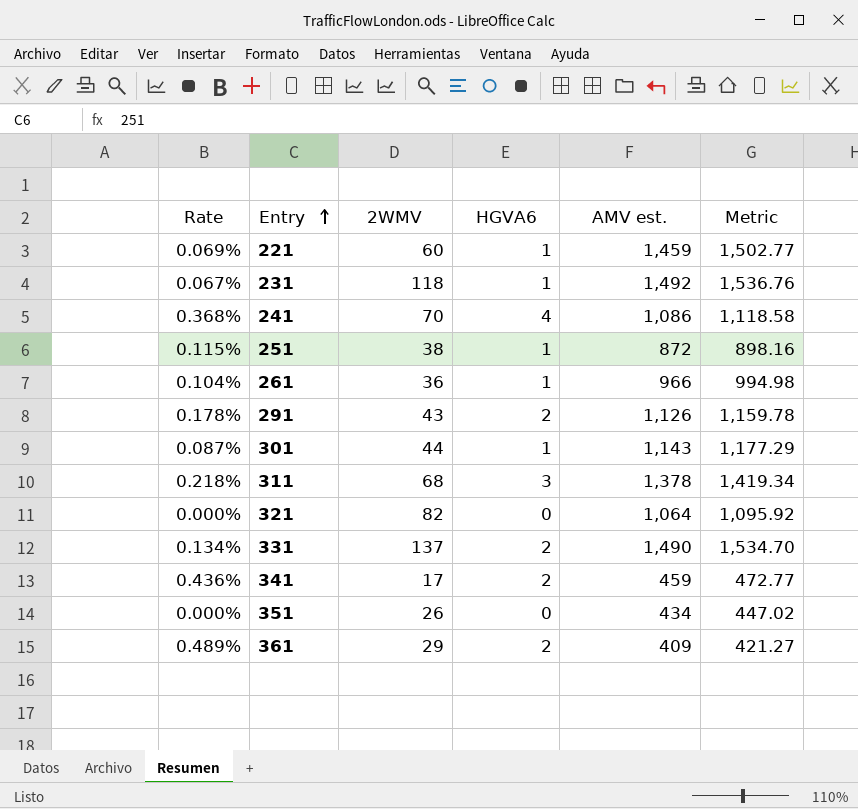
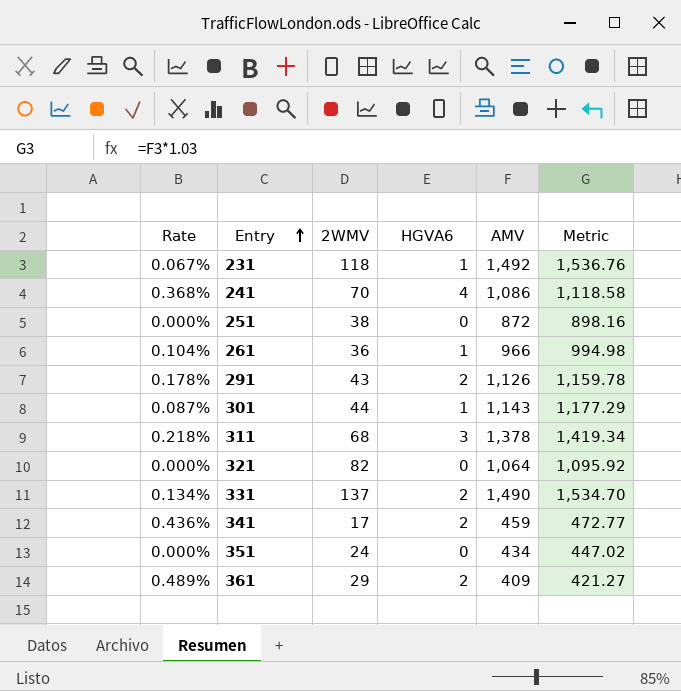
column name: AMV est. -> AMV
row 221: 0.069% | 60 | 1 | 1,459 | 1,502.77 -> none
251 | Rate: 0.115% -> 0.000%
251 | HGVA6: 1 -> 0
351 | 2WMV: 26 -> 24

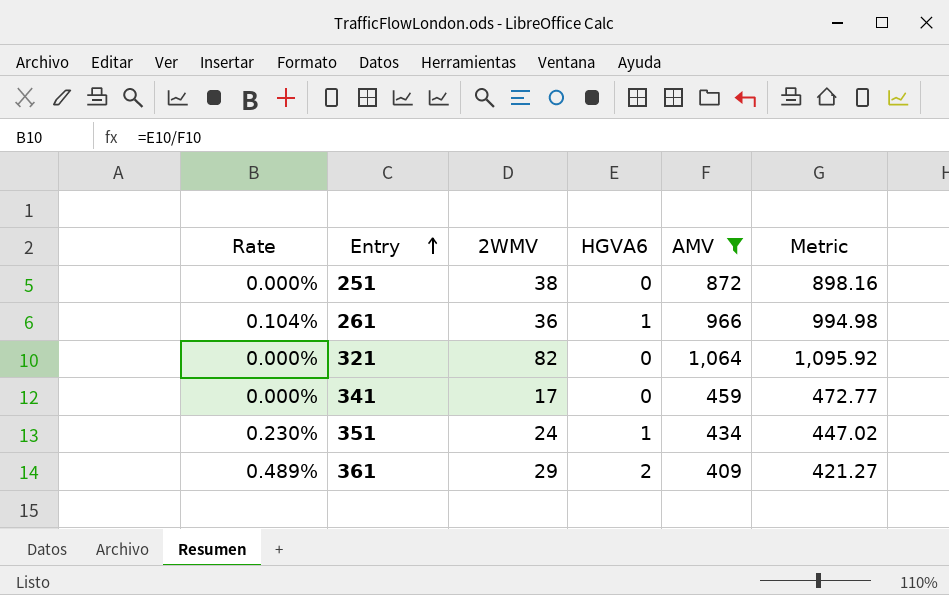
filter: none -> AMV <= 1,064
341 | Rate: 0.436% -> 0.000%
341 | HGVA6: 2 -> 0
351 | Rate: 0.000% -> 0.230%
351 | HGVA6: 0 -> 1

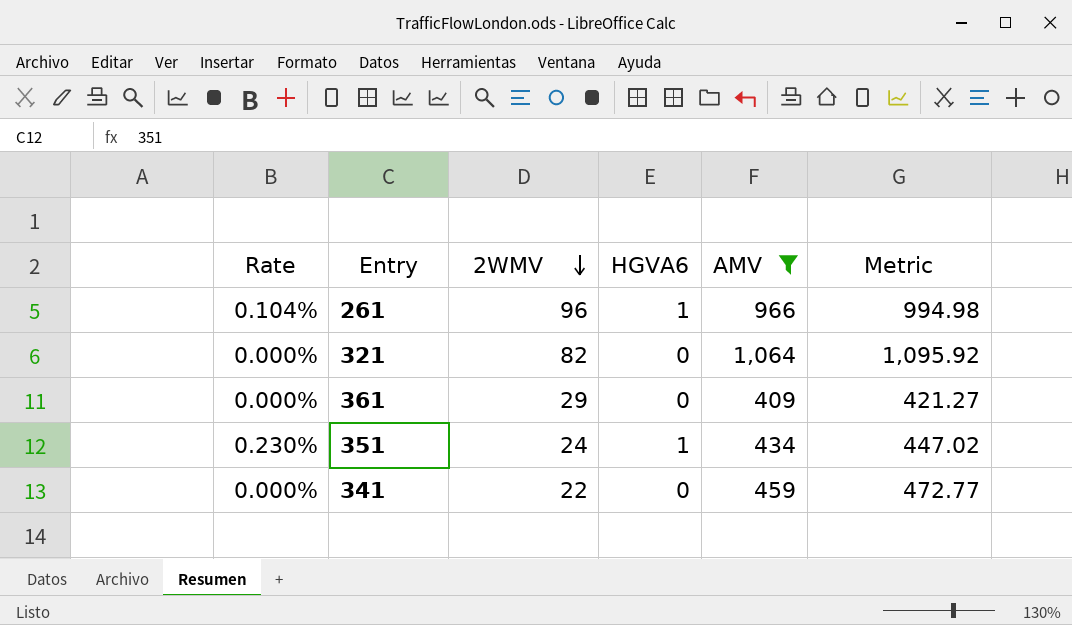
row order: Entry ascending -> 2WMV descending
row 251: 0.000% | 38 | 0 | 872 | 898.16 -> none
261 | 2WMV: 36 -> 96
361 | Rate: 0.489% -> 0.000%
361 | HGVA6: 2 -> 0
341 | 2WMV: 17 -> 22

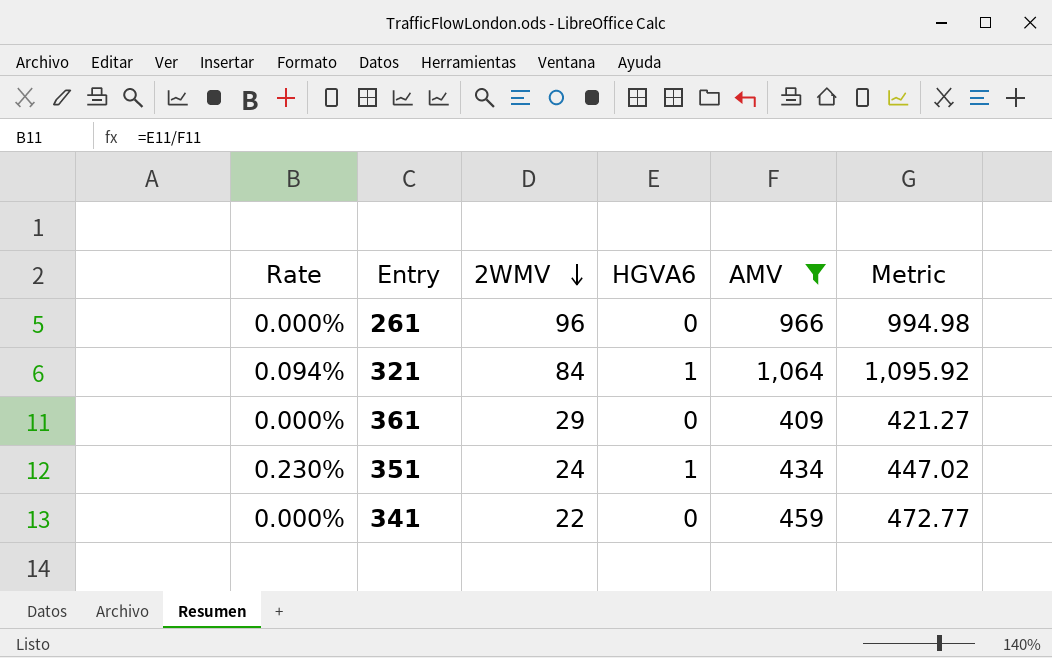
261 | Rate: 0.104% -> 0.000%
261 | HGVA6: 1 -> 0
321 | Rate: 0.000% -> 0.094%
321 | 2WMV: 82 -> 84
321 | HGVA6: 0 -> 1

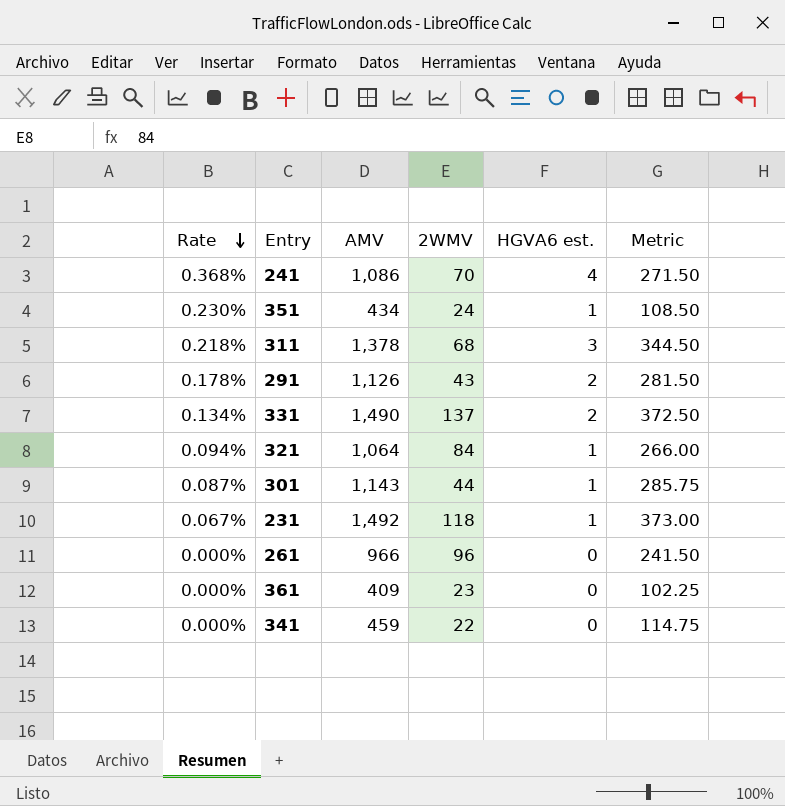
filter: AMV <= 1,064 -> none
row order: 2WMV descending -> Rate descending
column AMV | position: 5 -> 3
column name: HGVA6 -> HGVA6 est.
column Metric | formula: [AMV] * 1.03 -> [AMV] * 0.25
361 | 2WMV: 29 -> 23

